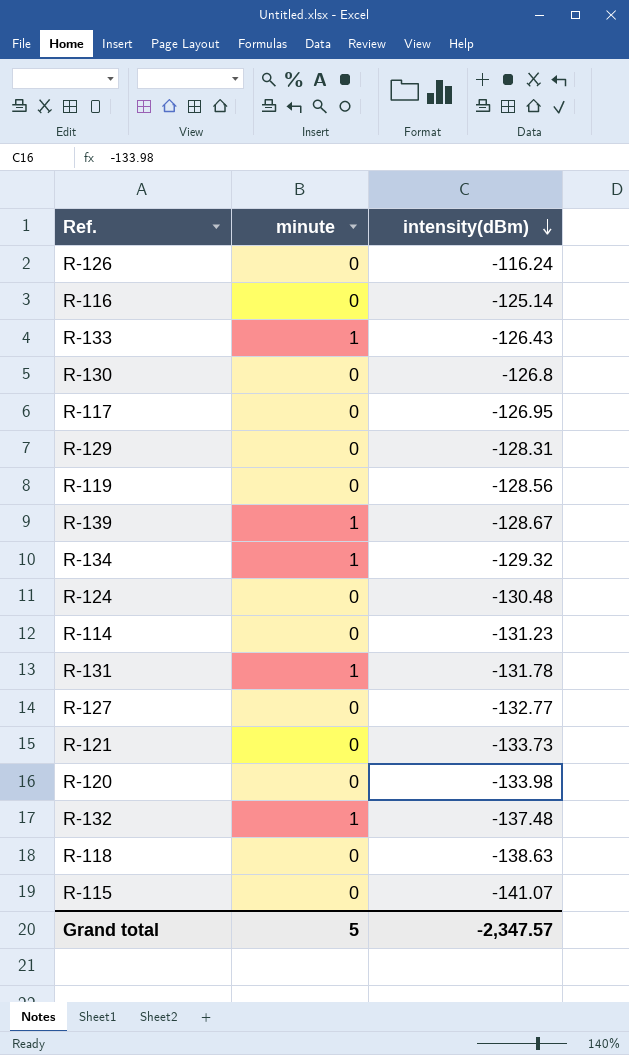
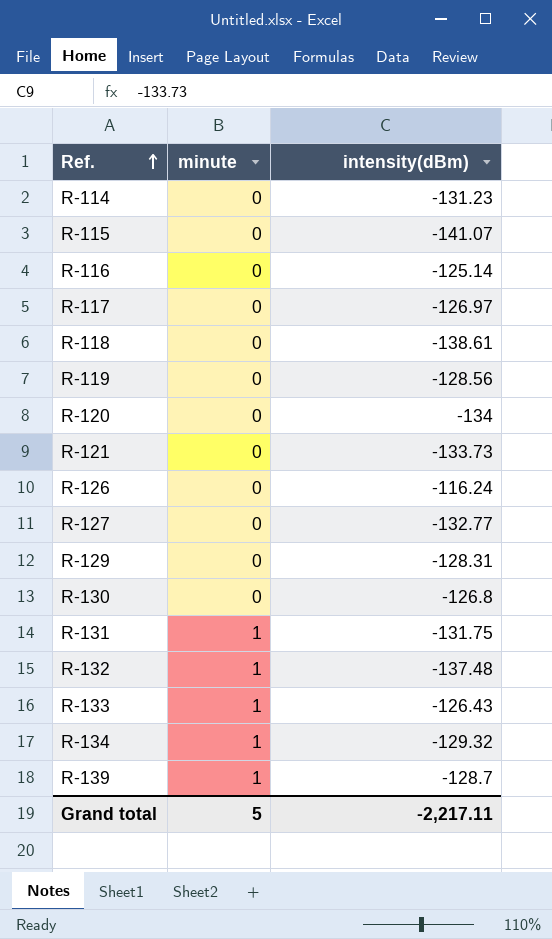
row order: intensity(dBm) descending -> Ref. ascending
row R-124: 0 | -130.48 -> none
R-117 | intensity(dBm): -126.95 -> -126.97
R-118 | intensity(dBm): -138.63 -> -138.61
R-120 | intensity(dBm): -133.98 -> -134
R-131 | intensity(dBm): -131.78 -> -131.75
R-139 | intensity(dBm): -128.67 -> -128.7
Grand total | intensity(dBm): -2,347.57 -> -2,217.11

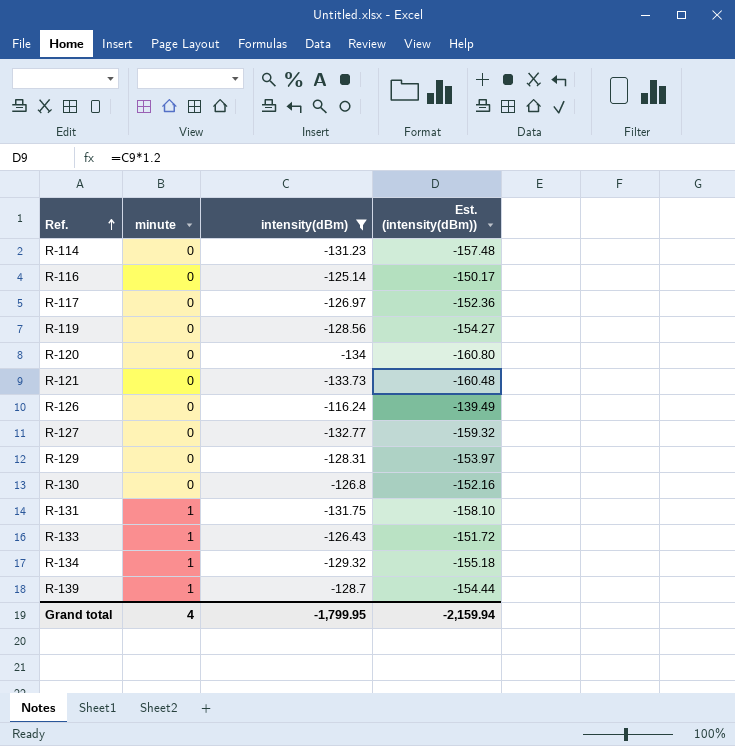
filter: none -> intensity(dBm) >= -134
column Est. (intensity(dBm)) | formula: none -> [intensity(dBm)] * 1.2
Grand total | minute: 5 -> 4
Grand total | intensity(dBm): -2,217.11 -> -1,799.95

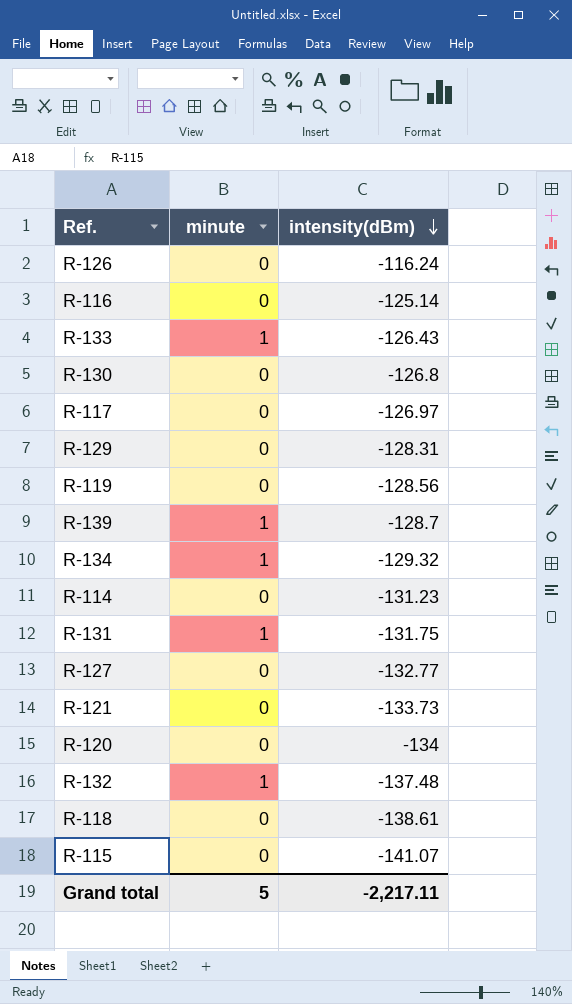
filter: intensity(dBm) >= -134 -> none
row order: Ref. ascending -> intensity(dBm) descending
column Est. (intensity(dBm)) | formula: [intensity(dBm)] * 1.2 -> none
Grand total | minute: 4 -> 5
Grand total | intensity(dBm): -1,799.95 -> -2,217.11

